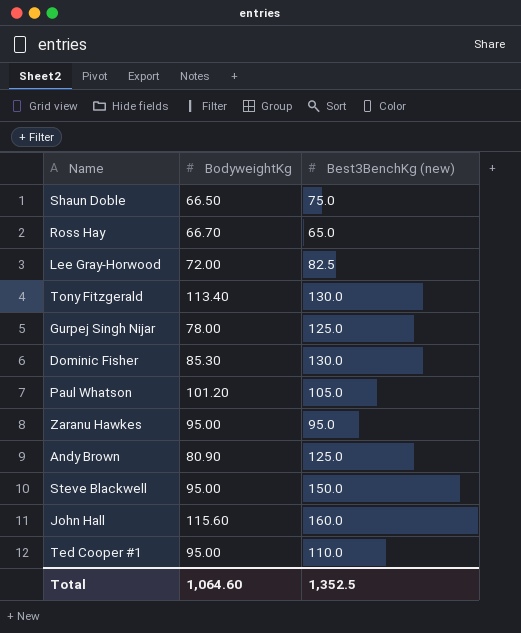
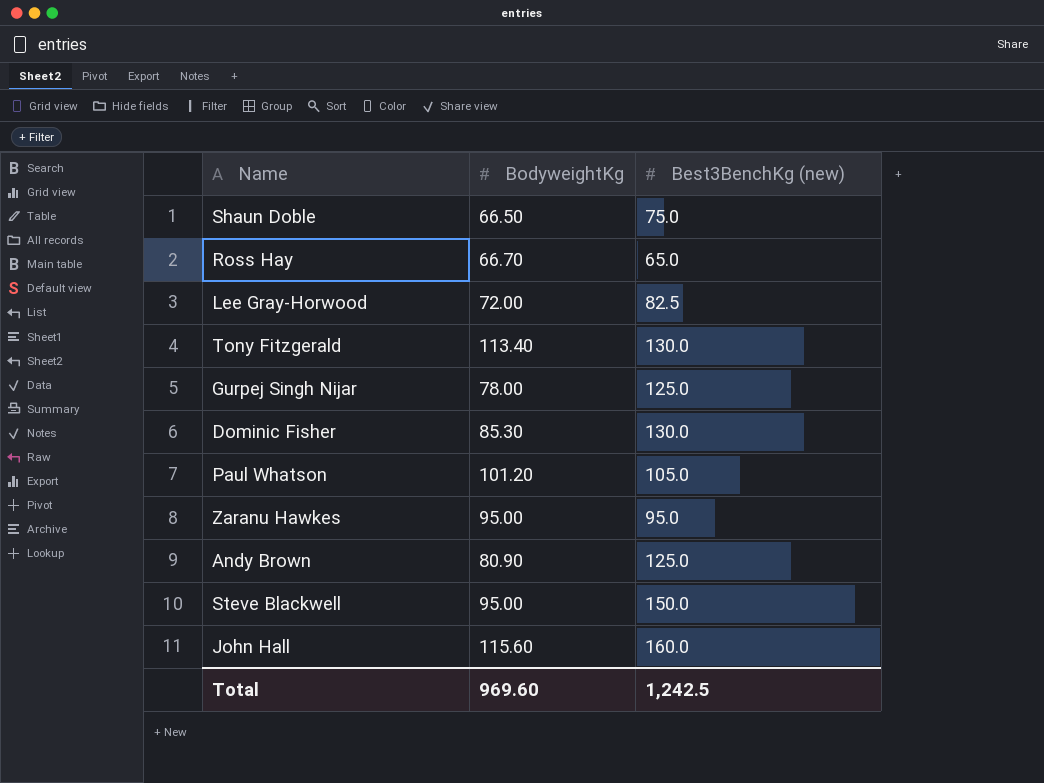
row Ted Cooper #1: 95.00 | 110.0 -> none
Total | BodyweightKg: 1,064.60 -> 969.60
Total | Best3BenchKg (new): 1,352.5 -> 1,242.5

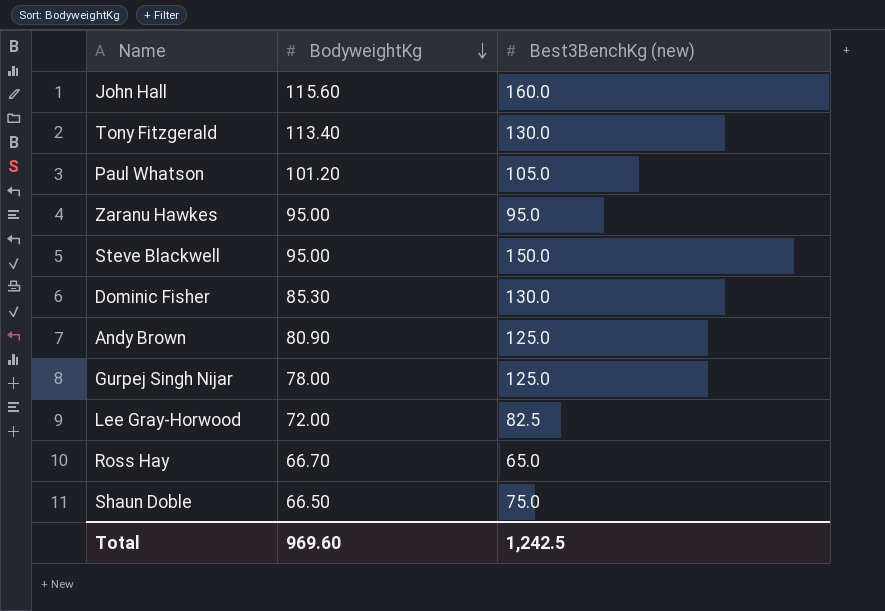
row order: none -> BodyweightKg descending

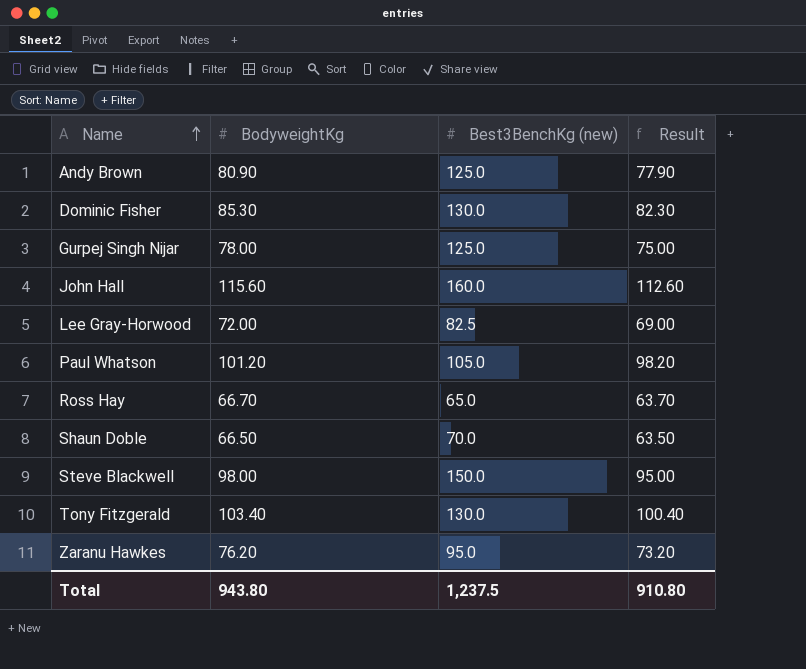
row order: BodyweightKg descending -> Name ascending
column Result | formula: none -> [BodyweightKg] - 3
Shaun Doble | Best3BenchKg (new): 75.0 -> 70.0
Steve Blackwell | BodyweightKg: 95.00 -> 98.00
Tony Fitzgerald | BodyweightKg: 113.40 -> 103.40
Zaranu Hawkes | BodyweightKg: 95.00 -> 76.20
Total | BodyweightKg: 969.60 -> 943.80
Total | Best3BenchKg (new): 1,242.5 -> 1,237.5

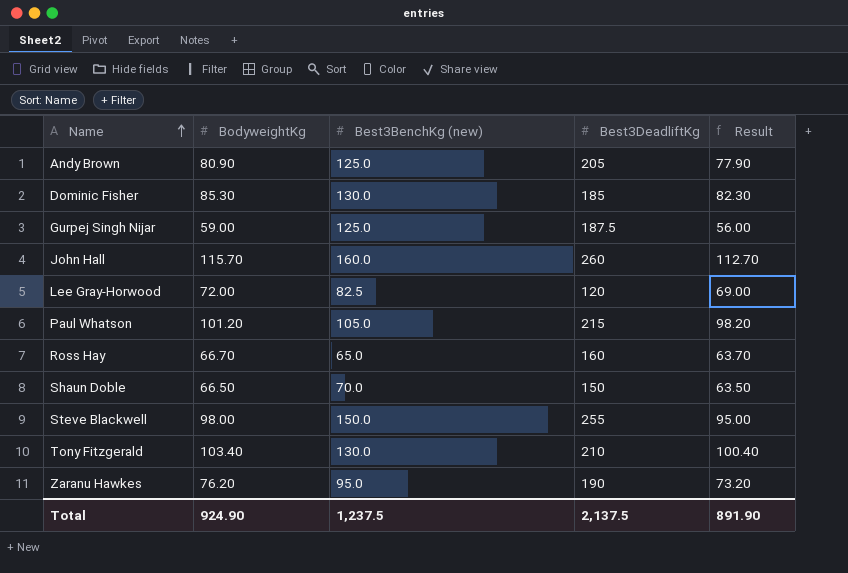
column Best3DeadliftKg | position: none -> 4
Gurpej Singh Nijar | BodyweightKg: 78.00 -> 59.00
Gurpej Singh Nijar | Result: 75.00 -> 56.00
John Hall | BodyweightKg: 115.60 -> 115.70
John Hall | Result: 112.60 -> 112.70
Total | BodyweightKg: 943.80 -> 924.90
Total | Result: 910.80 -> 891.90

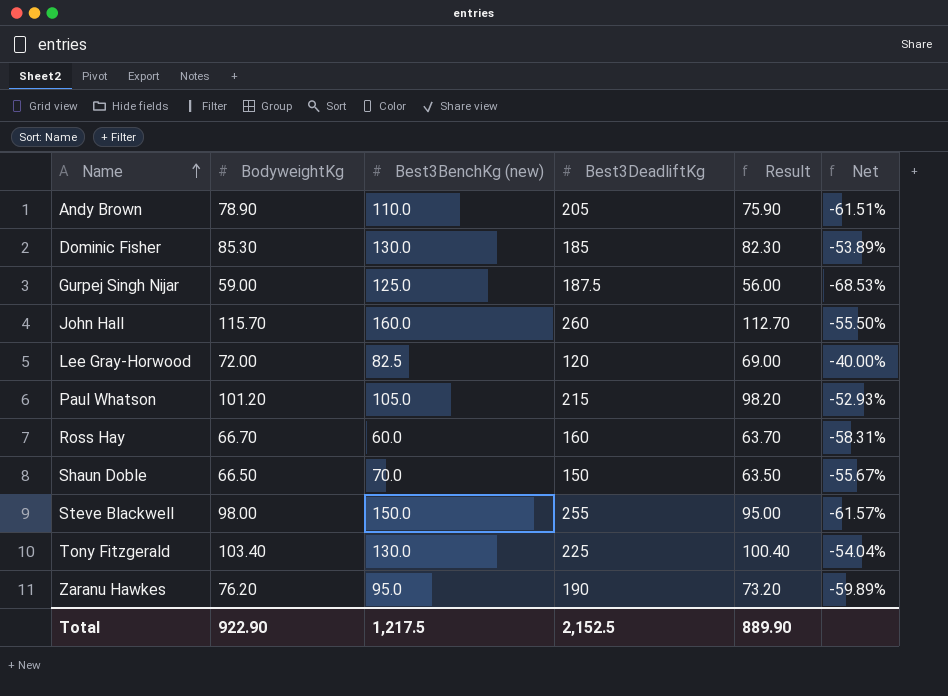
column Net | formula: none -> ([BodyweightKg] - [Best3DeadliftKg]) / [Best3DeadliftKg]
Andy Brown | BodyweightKg: 80.90 -> 78.90
Andy Brown | Best3BenchKg (new): 125.0 -> 110.0
Andy Brown | Result: 77.90 -> 75.90
Ross Hay | Best3BenchKg (new): 65.0 -> 60.0
Tony Fitzgerald | Best3DeadliftKg: 210 -> 225
Total | BodyweightKg: 924.90 -> 922.90
Total | Best3BenchKg (new): 1,237.5 -> 1,217.5
Total | Best3DeadliftKg: 2,137.5 -> 2,152.5
Total | Result: 891.90 -> 889.90

